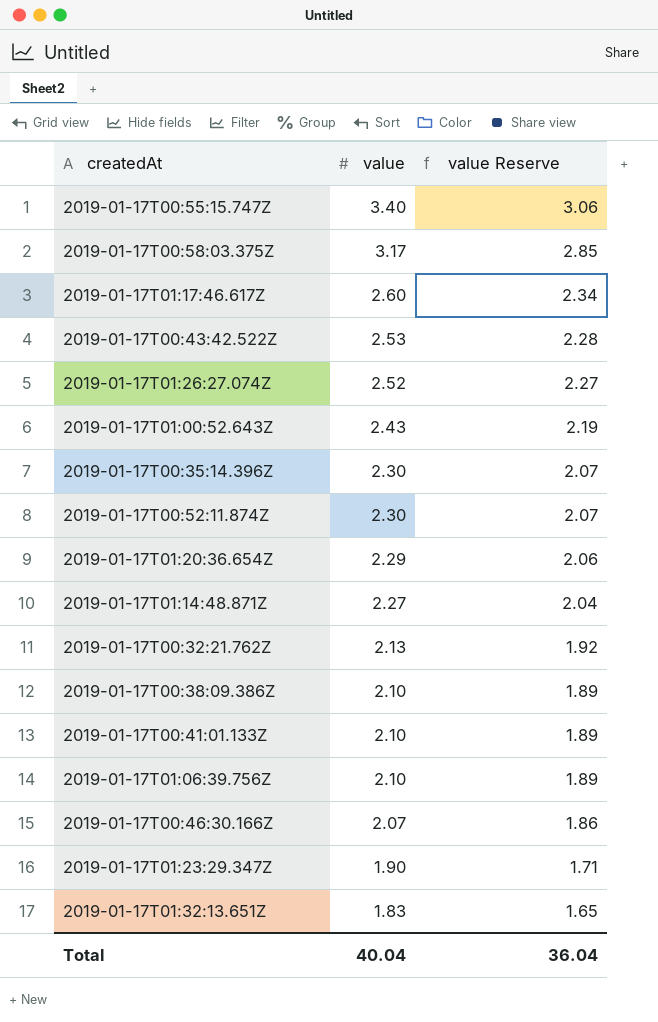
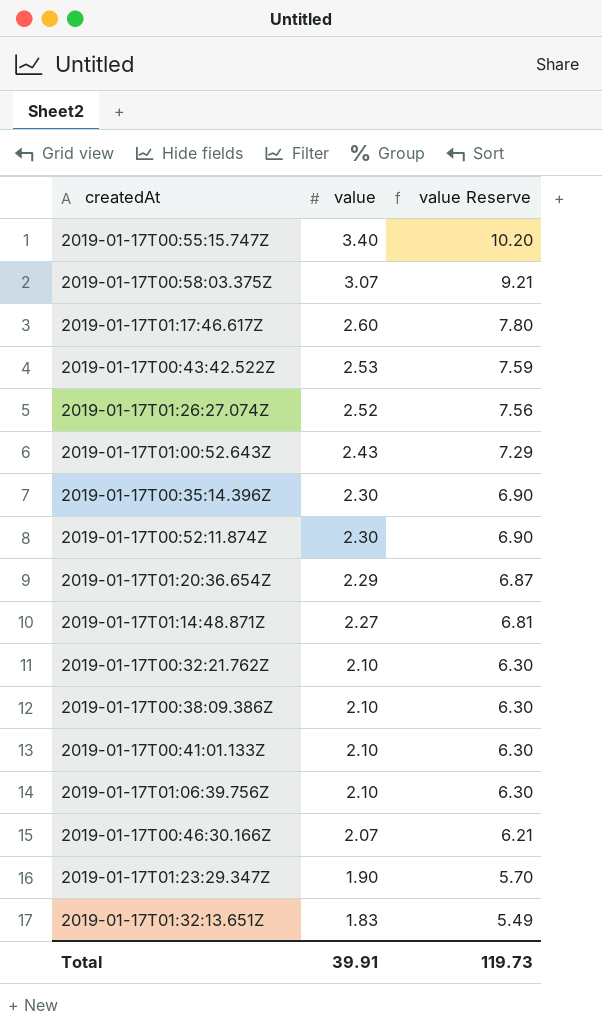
column value Reserve | formula: [value] * 0.9 -> [value] * 3
2019-01-17T00:58:03.375Z | value: 3.17 -> 3.07
2019-01-17T00:32:21.762Z | value: 2.13 -> 2.10
Total | value: 40.04 -> 39.91
Total | value Reserve: 36.04 -> 119.73

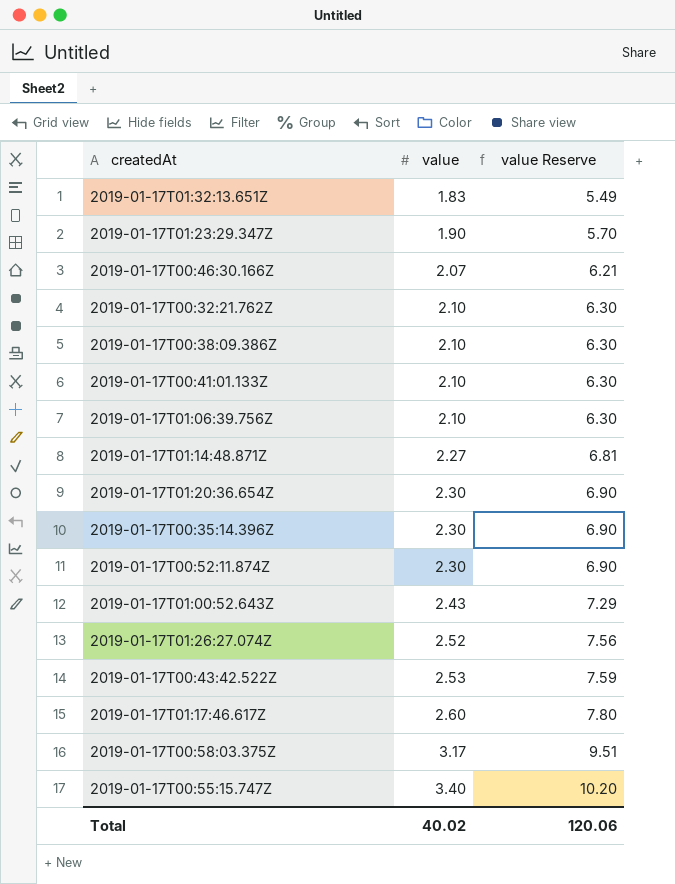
row order: value descending -> value ascending
2019-01-17T01:20:36.654Z | value: 2.29 -> 2.30
2019-01-17T01:20:36.654Z | value Reserve: 6.87 -> 6.90
2019-01-17T00:58:03.375Z | value: 3.07 -> 3.17
2019-01-17T00:58:03.375Z | value Reserve: 9.21 -> 9.51
Total | value: 39.91 -> 40.02
Total | value Reserve: 119.73 -> 120.06

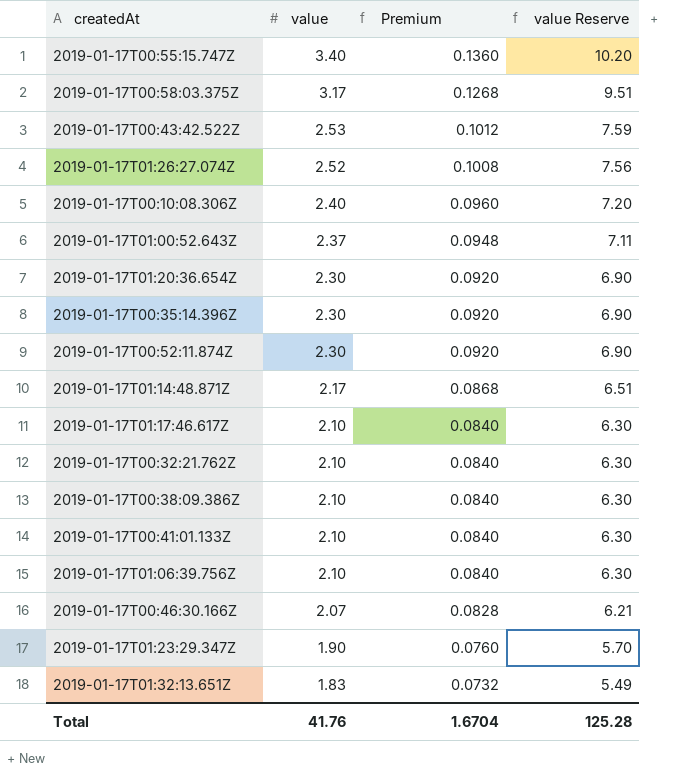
row order: value ascending -> value descending
column Premium | formula: none -> [value] * 0.04
row 2019-01-17T00:10:08.306Z: none -> 2.40 | 0.0960 | 7.20
2019-01-17T01:00:52.643Z | value: 2.43 -> 2.37
2019-01-17T01:00:52.643Z | value Reserve: 7.29 -> 7.11
2019-01-17T01:14:48.871Z | value: 2.27 -> 2.17
2019-01-17T01:14:48.871Z | value Reserve: 6.81 -> 6.51
2019-01-17T01:17:46.617Z | value: 2.60 -> 2.10
2019-01-17T01:17:46.617Z | value Reserve: 7.80 -> 6.30
Total | value: 40.02 -> 41.76
Total | value Reserve: 120.06 -> 125.28

